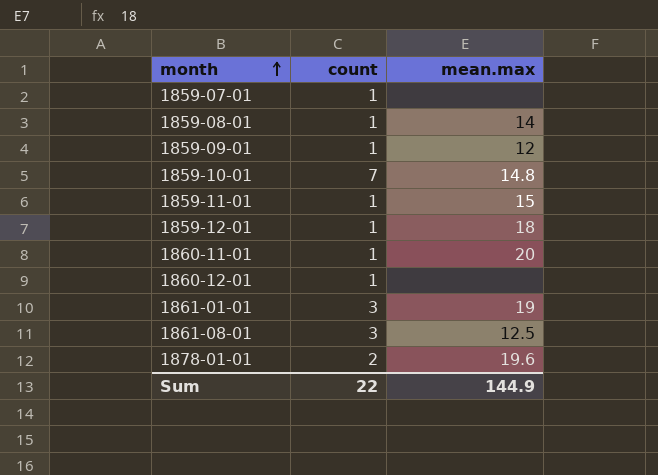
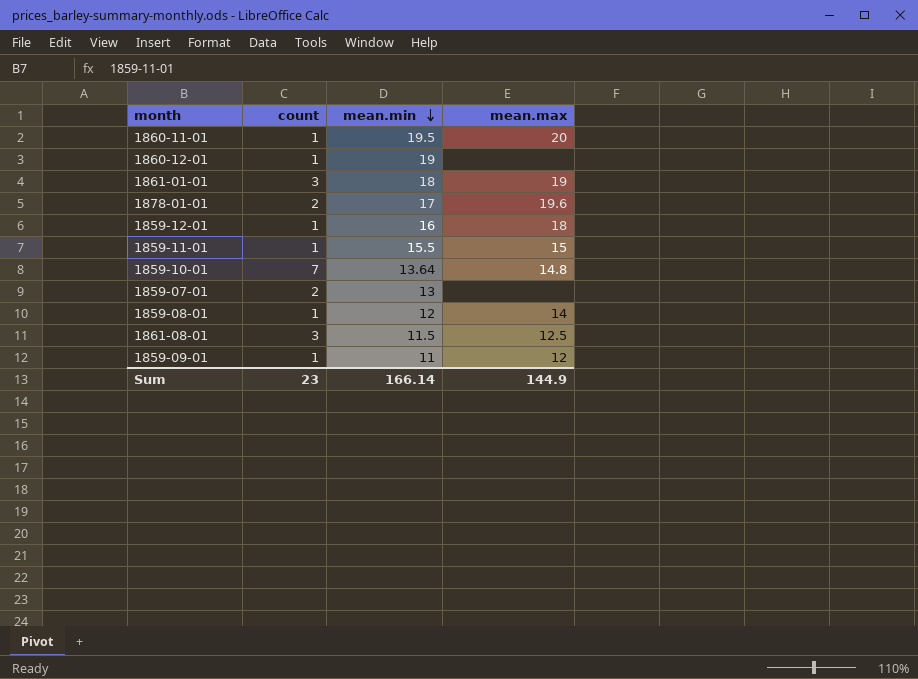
row order: month ascending -> mean.min descending
column mean.min | position: none -> 3
1859-07-01 | count: 1 -> 2
Sum | count: 22 -> 23

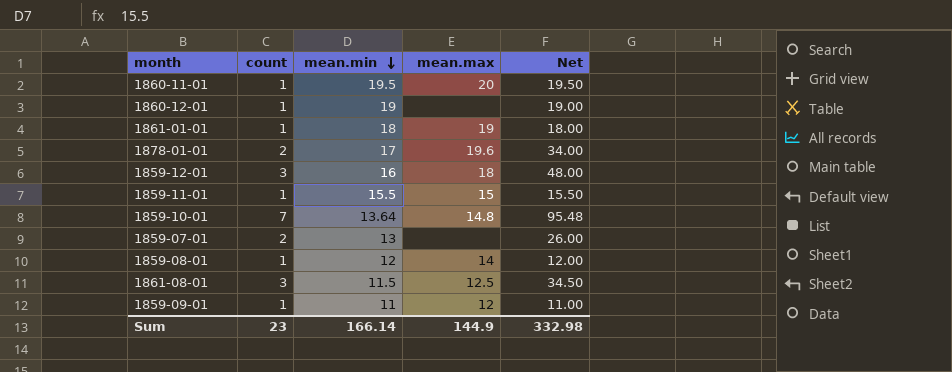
column Net | formula: none -> [count] * [mean.min]
1861-01-01 | count: 3 -> 1
1859-12-01 | count: 1 -> 3

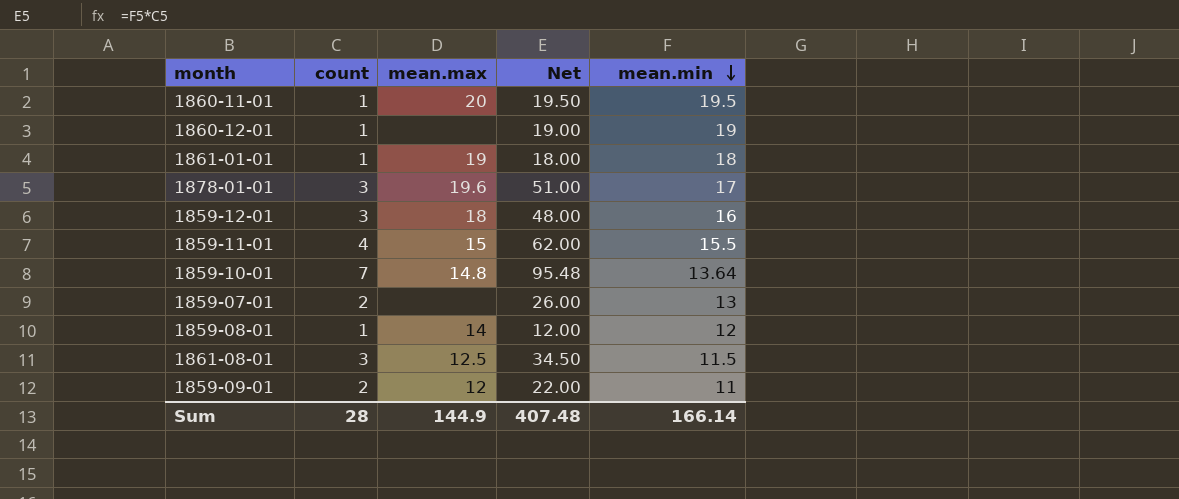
column mean.min | position: 3 -> 5
1878-01-01 | count: 2 -> 3
1878-01-01 | Net: 34.00 -> 51.00
1859-11-01 | count: 1 -> 4
1859-11-01 | Net: 15.50 -> 62.00
1859-09-01 | count: 1 -> 2
1859-09-01 | Net: 11.00 -> 22.00
Sum | count: 23 -> 28
Sum | Net: 332.98 -> 407.48

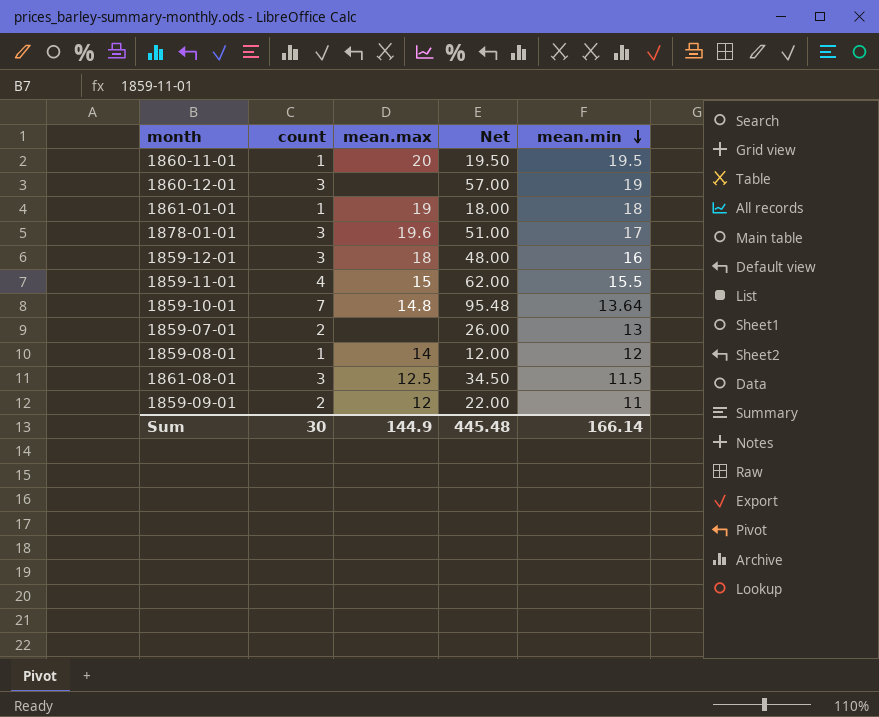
1860-12-01 | count: 1 -> 3
1860-12-01 | Net: 19.00 -> 57.00
Sum | count: 28 -> 30
Sum | Net: 407.48 -> 445.48

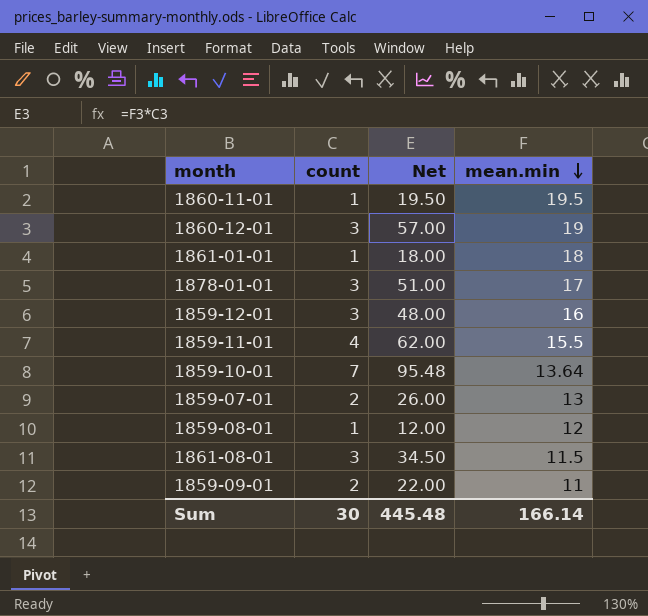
column mean.max | position: 3 -> none

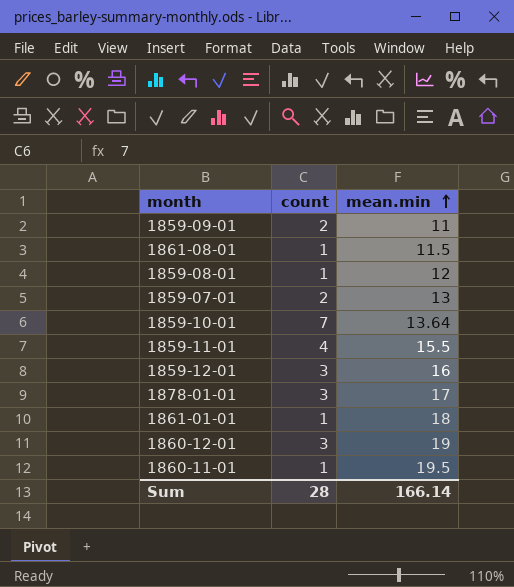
row order: mean.min descending -> mean.min ascending
column Net | formula: [count] * [mean.min] -> none
1861-08-01 | count: 3 -> 1
Sum | count: 30 -> 28

